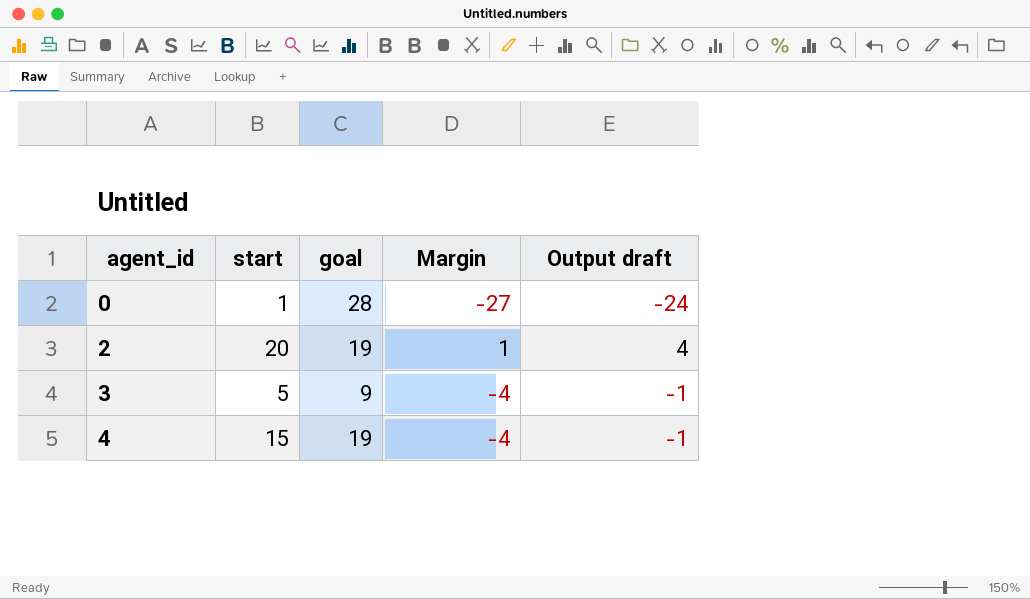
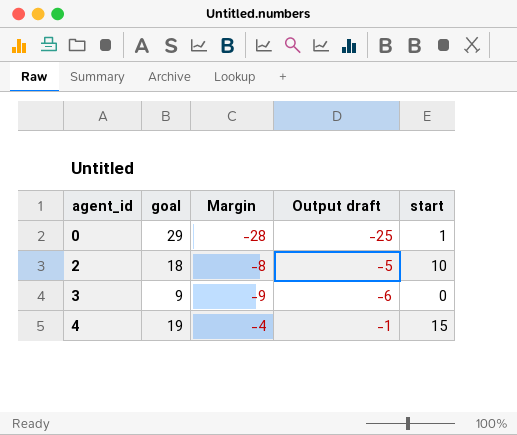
column start | position: 2 -> 5
0 | goal: 28 -> 29
0 | Margin: -27 -> -28
0 | Output draft: -24 -> -25
2 | goal: 19 -> 18
2 | Margin: 1 -> -8
2 | Output draft: 4 -> -5
2 | start: 20 -> 10
3 | Margin: -4 -> -9
3 | Output draft: -1 -> -6
3 | start: 5 -> 0

